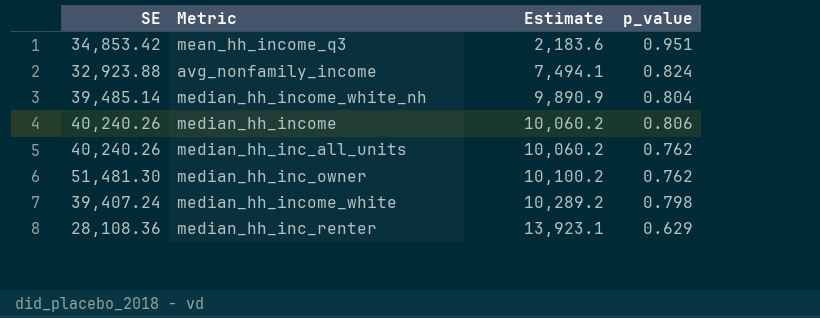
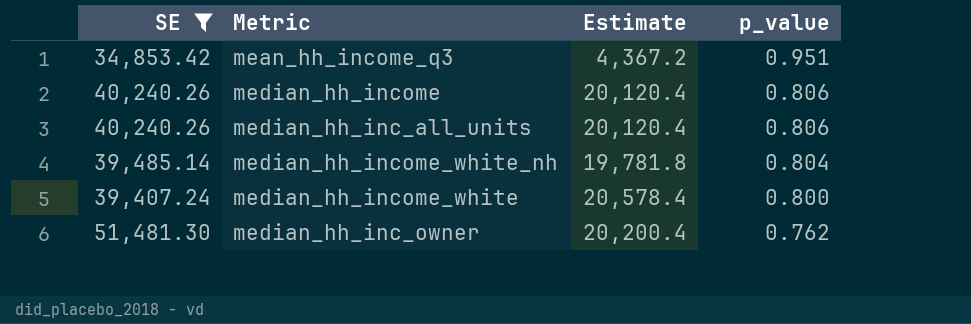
filter: none -> SE >= 34,853.42
row order: Estimate ascending -> p_value descending
mean_hh_income_q3 | Estimate: 2,183.6 -> 4,367.2
median_hh_income | Estimate: 10,060.2 -> 20,120.4
median_hh_inc_all_units | Estimate: 10,060.2 -> 20,120.4
median_hh_inc_all_units | p_value: 0.762 -> 0.806
median_hh_income_white_nh | Estimate: 9,890.9 -> 19,781.8
median_hh_income_white | Estimate: 10,289.2 -> 20,578.4
median_hh_income_white | p_value: 0.798 -> 0.800
median_hh_inc_owner | Estimate: 10,100.2 -> 20,200.4

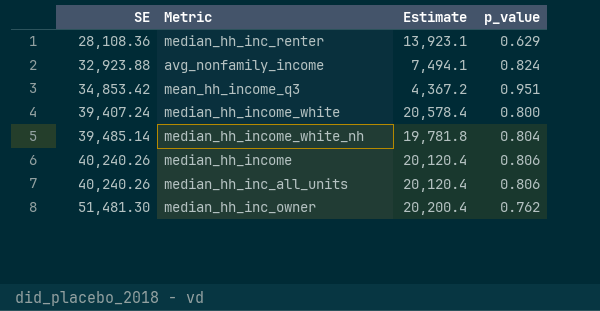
filter: SE >= 34,853.42 -> none
row order: p_value descending -> SE ascending

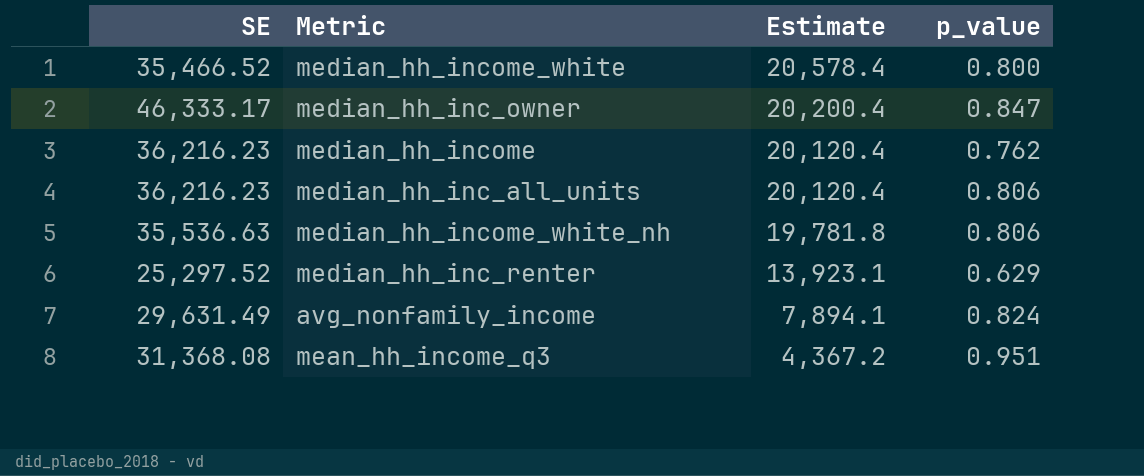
row order: SE ascending -> Estimate descending
median_hh_income_white | SE: 39,407.24 -> 35,466.52
median_hh_inc_owner | SE: 51,481.30 -> 46,333.17
median_hh_inc_owner | p_value: 0.762 -> 0.847
median_hh_income | SE: 40,240.26 -> 36,216.23
median_hh_income | p_value: 0.806 -> 0.762
median_hh_inc_all_units | SE: 40,240.26 -> 36,216.23
median_hh_income_white_nh | SE: 39,485.14 -> 35,536.63
median_hh_income_white_nh | p_value: 0.804 -> 0.806
median_hh_inc_renter | SE: 28,108.36 -> 25,297.52
avg_nonfamily_income | SE: 32,923.88 -> 29,631.49
avg_nonfamily_income | Estimate: 7,494.1 -> 7,894.1
mean_hh_income_q3 | SE: 34,853.42 -> 31,368.08

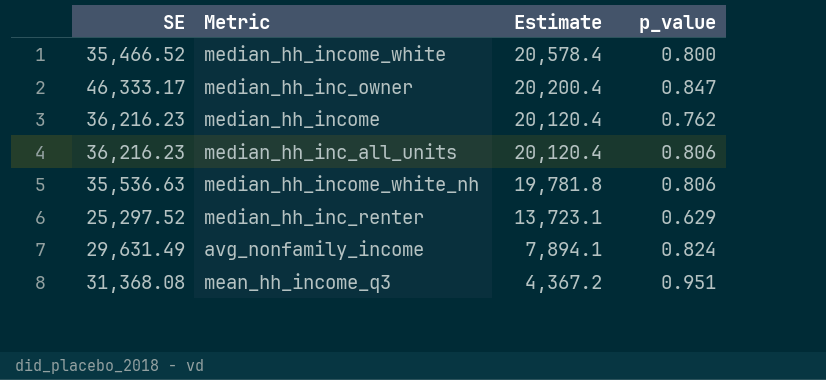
median_hh_inc_renter | Estimate: 13,923.1 -> 13,723.1

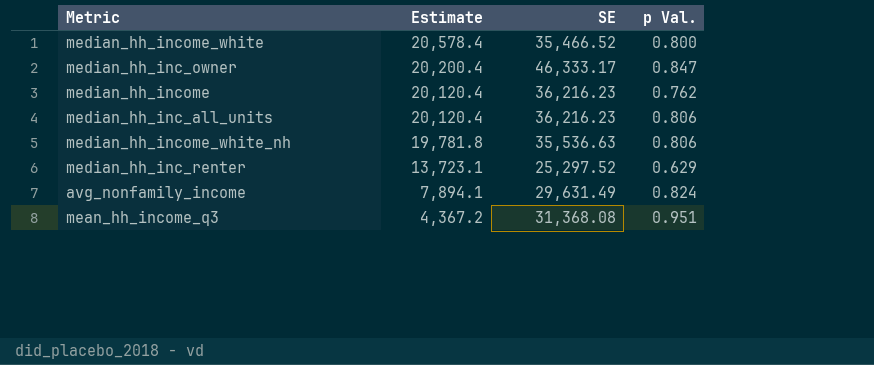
column SE | position: 1 -> 3
column name: p_value -> p Val.

